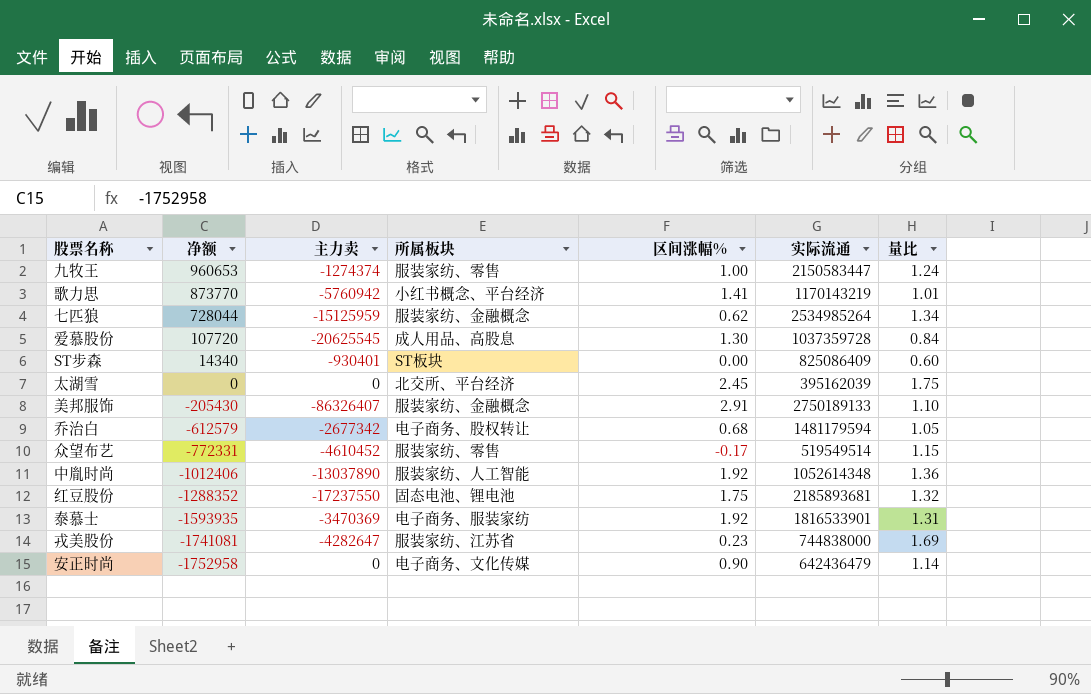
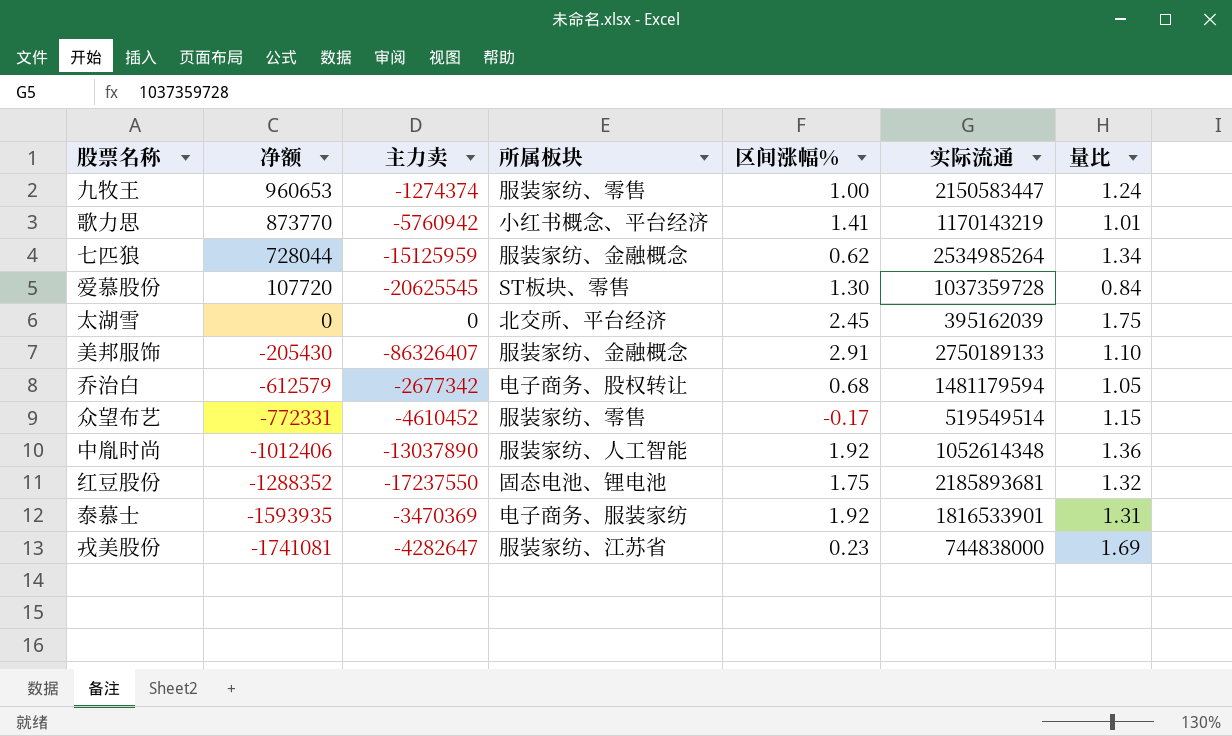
row ST步森: 14340 | -930401 | ST板块 | 0.00 | 825086409 | 0.60 -> none
row 安正时尚: -1752958 | 0 | 电子商务、文化传媒 | 0.90 | 642436479 | 1.14 -> none
爱慕股份 | 所属板块: 成人用品、高股息 -> ST板块、零售

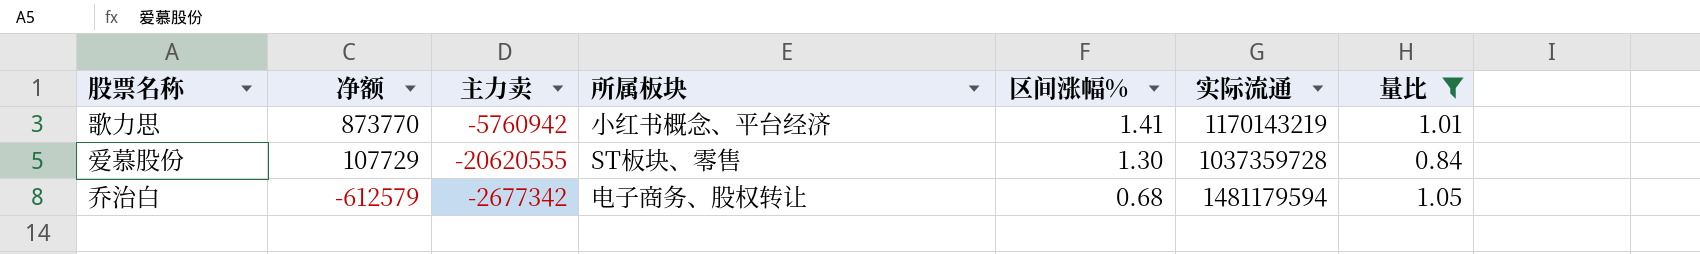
filter: none -> 量比 <= 1.05
爱慕股份 | 净额: 107720 -> 107729
爱慕股份 | 主力卖: -20625545 -> -20620555

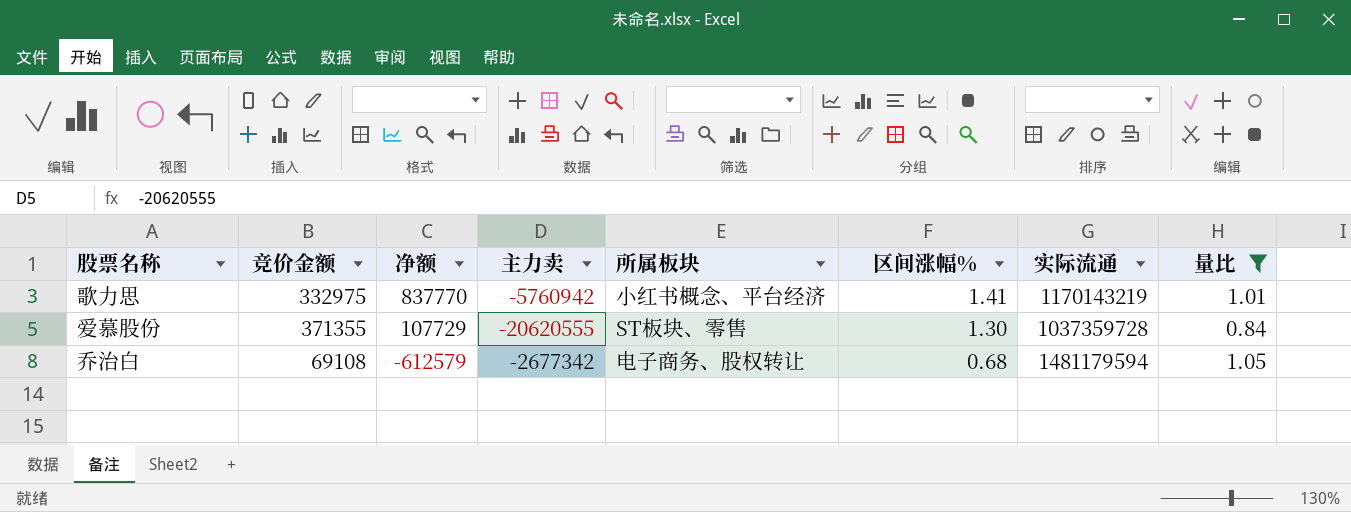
column 竞价金额 | position: none -> 2
歌力思 | 净额: 873770 -> 837770

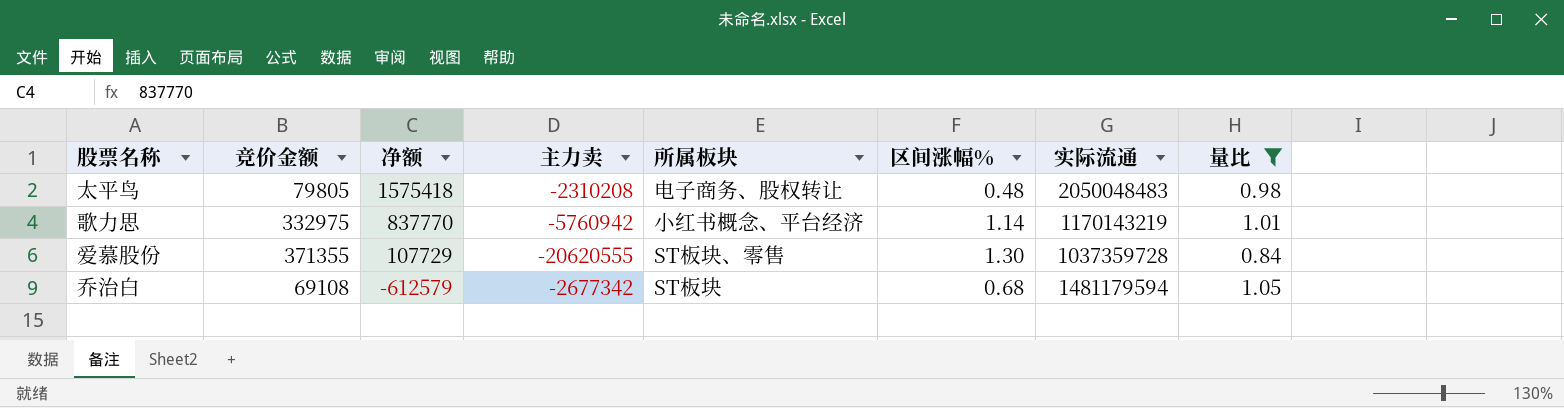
row 太平鸟: none -> 79805 | 1575418 | -2310208 | 电子商务、股权转让 | 0.48 | 2050048483 | 0.98
歌力思 | 区间涨幅%: 1.41 -> 1.14
乔治白 | 所属板块: 电子商务、股权转让 -> ST板块

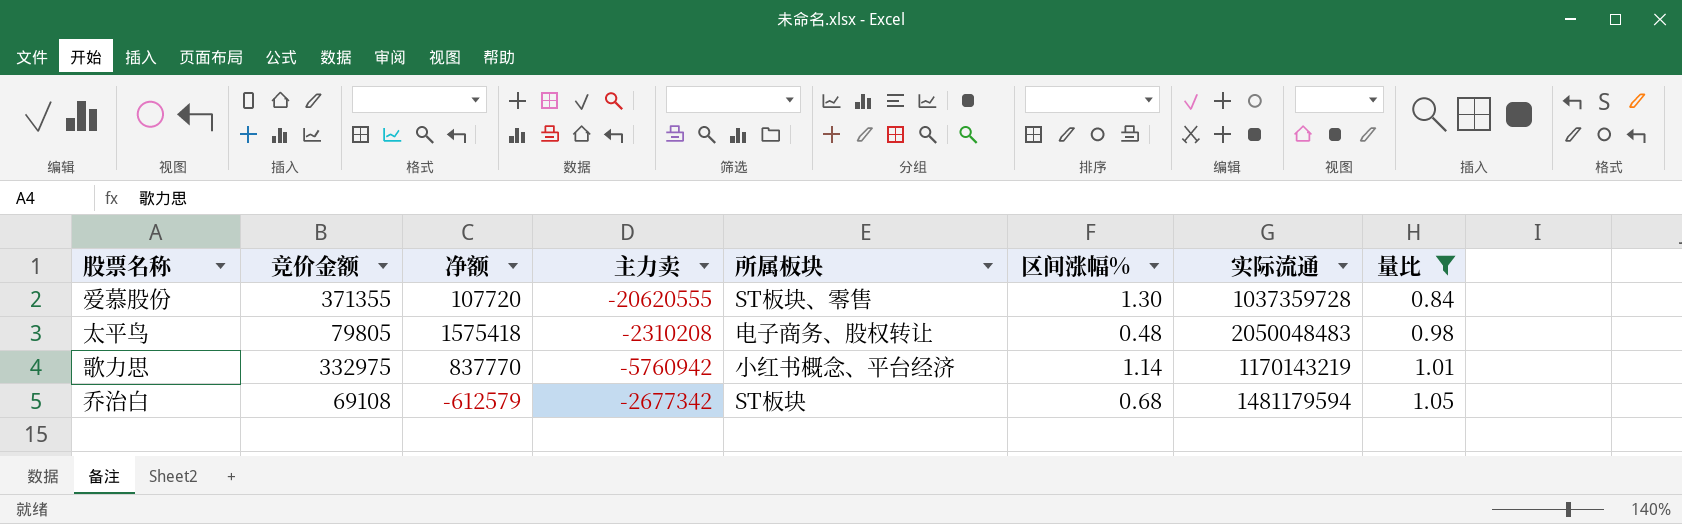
row order: 净额 descending -> 量比 ascending
爱慕股份 | 净额: 107729 -> 107720

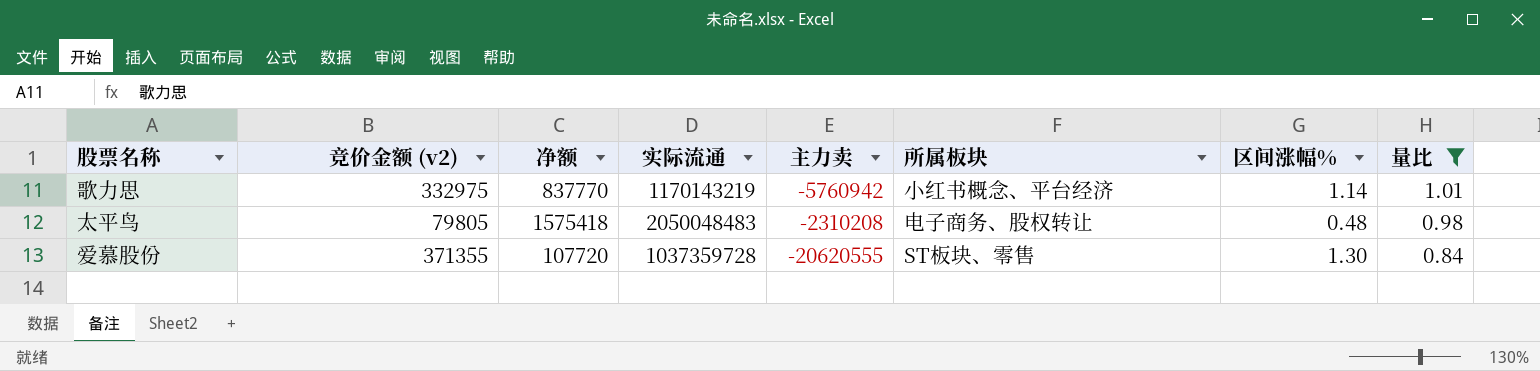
row order: 量比 ascending -> 量比 descending
column name: 竞价金额 -> 竞价金额 (v2)
column 实际流通 | position: 7 -> 4
row 乔治白: 69108 | -612579 | -2677342 | ST板块 | 0.68 | 1481179594 | 1.05 -> none

